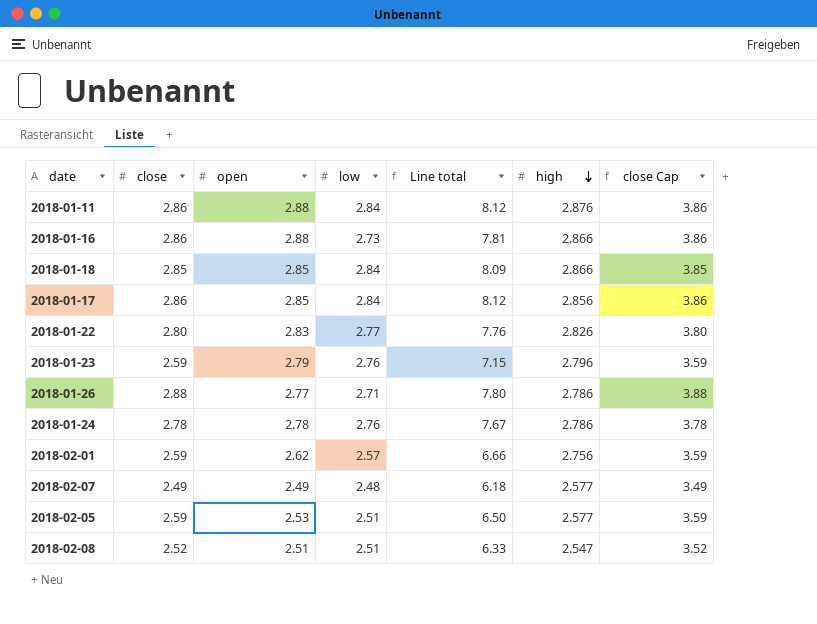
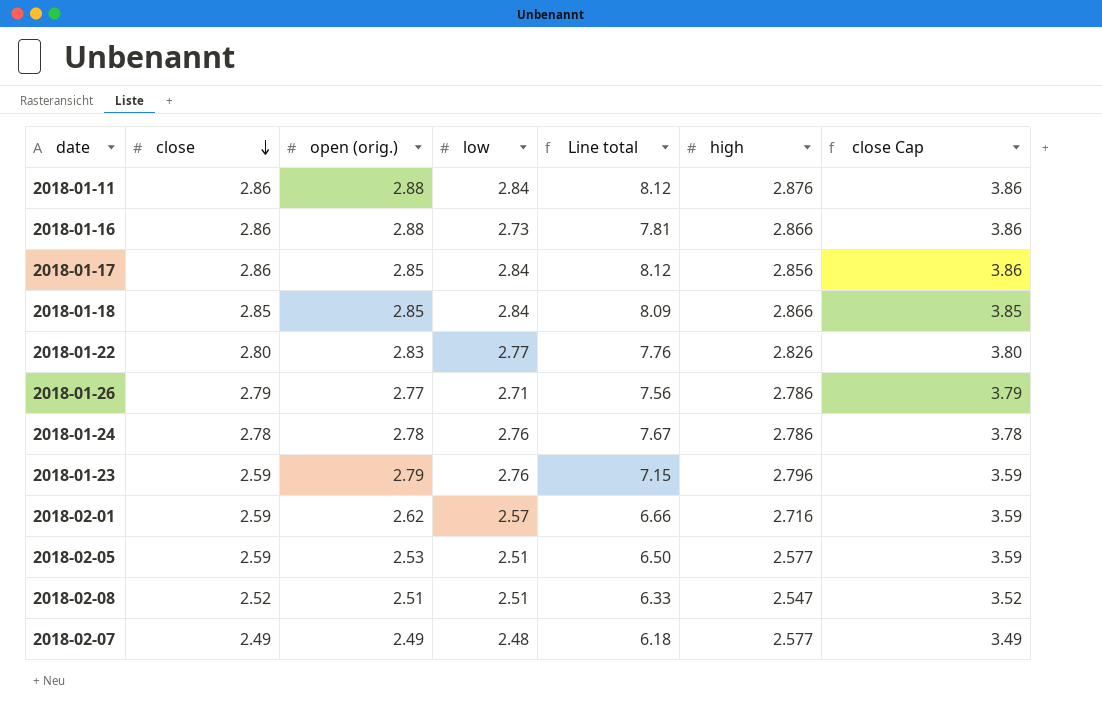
row order: high descending -> close descending
column name: open -> open (orig.)
2018-01-26 | close: 2.88 -> 2.79
2018-01-26 | Line total: 7.80 -> 7.56
2018-01-26 | close Cap: 3.88 -> 3.79
2018-02-01 | high: 2.756 -> 2.716

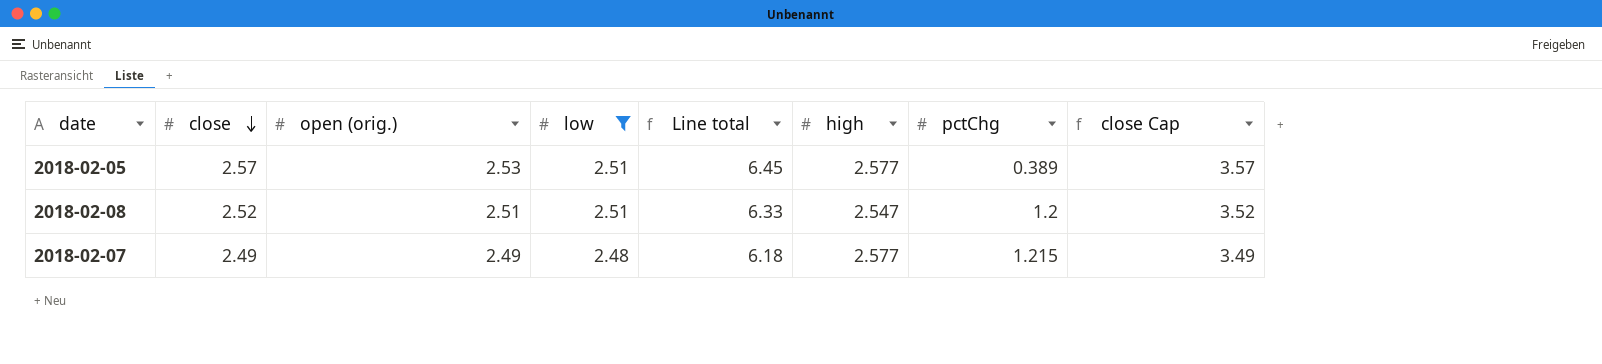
filter: none -> low <= 2.51
column pctChg | position: none -> 7
2018-02-05 | close: 2.59 -> 2.57
2018-02-05 | Line total: 6.50 -> 6.45
2018-02-05 | close Cap: 3.59 -> 3.57

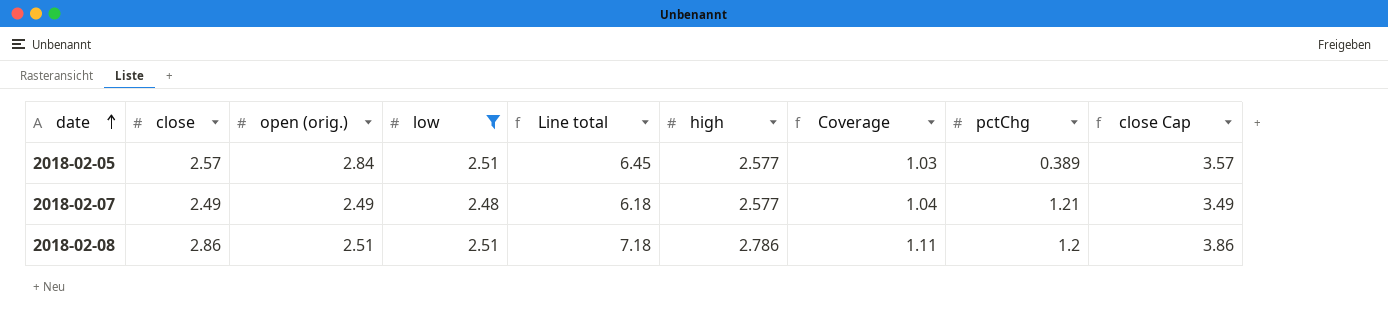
row order: close descending -> date ascending
column Coverage | formula: none -> [high] / [low]
2018-02-05 | open (orig.): 2.53 -> 2.84
2018-02-07 | pctChg: 1.215 -> 1.21
2018-02-08 | close: 2.52 -> 2.86
2018-02-08 | Line total: 6.33 -> 7.18
2018-02-08 | high: 2.547 -> 2.786
2018-02-08 | close Cap: 3.52 -> 3.86

